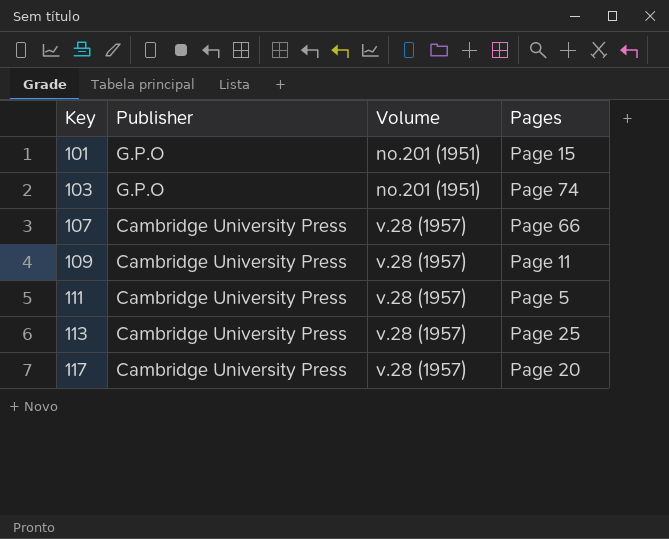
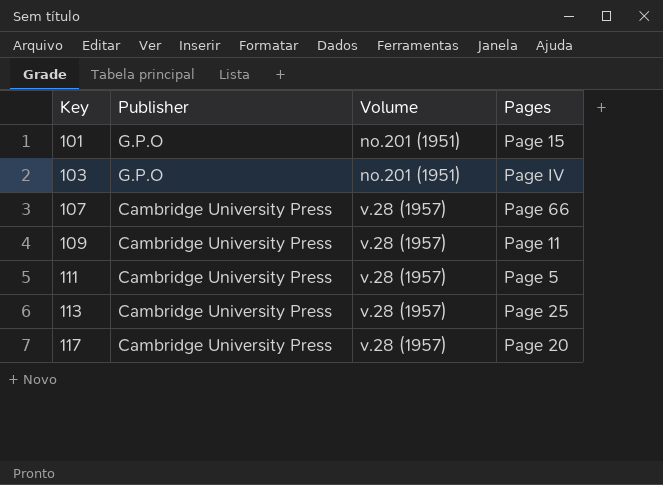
103 | Pages: Page 74 -> Page IV

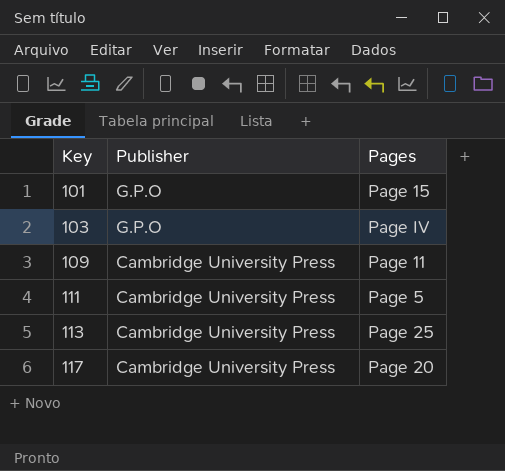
column Volume | position: 3 -> none
row 107: Cambridge University Press | v.28 (1957) | Page 66 -> none

